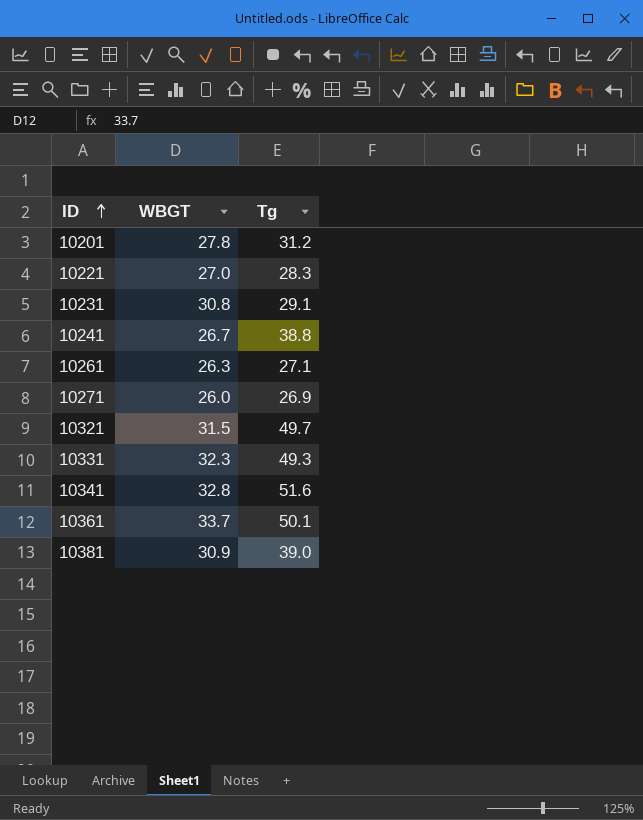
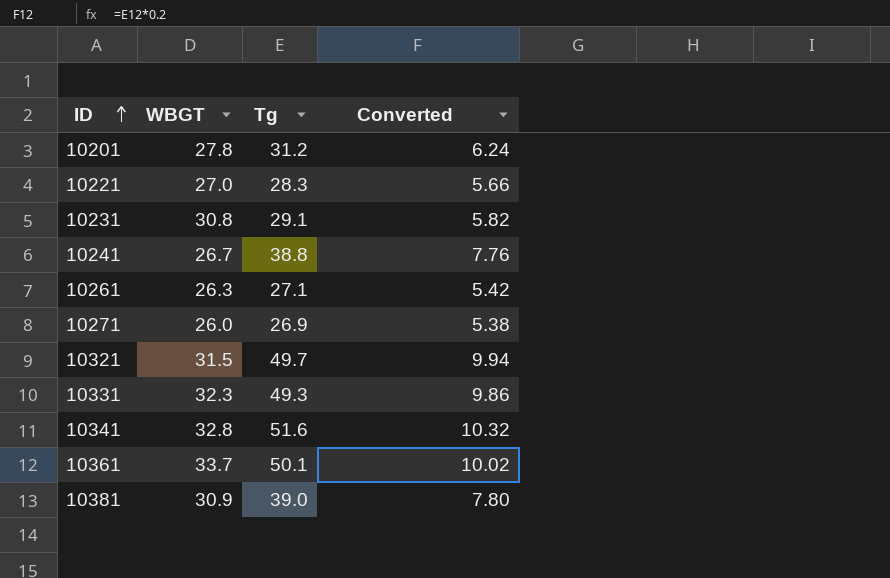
column Converted | formula: none -> [Tg] * 0.2

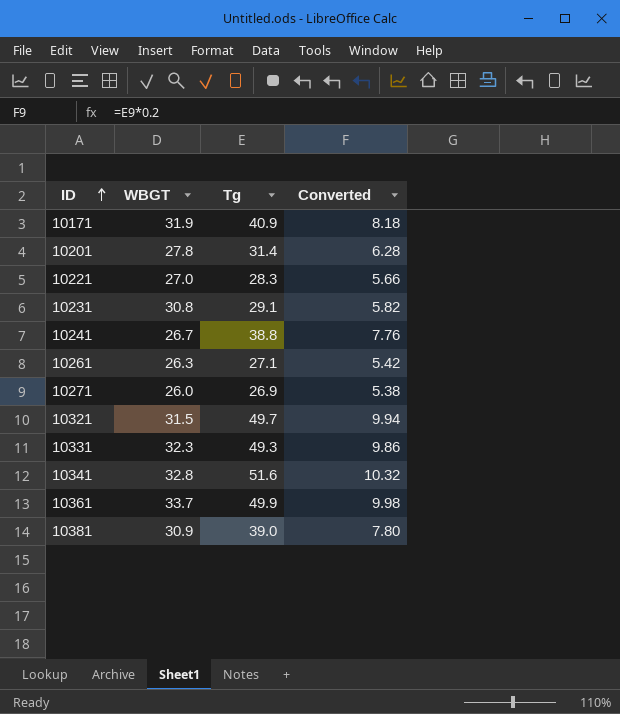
row 10171: none -> 31.9 | 40.9 | 8.18
10201 | Tg: 31.2 -> 31.4
10201 | Converted: 6.24 -> 6.28
10361 | Tg: 50.1 -> 49.9
10361 | Converted: 10.02 -> 9.98

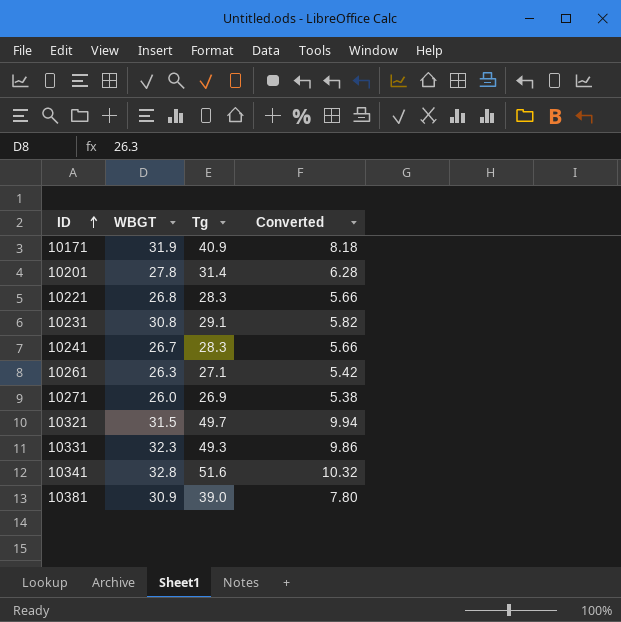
row 10361: 33.7 | 49.9 | 9.98 -> none
10221 | WBGT: 27.0 -> 26.8
10241 | Tg: 38.8 -> 28.3
10241 | Converted: 7.76 -> 5.66

